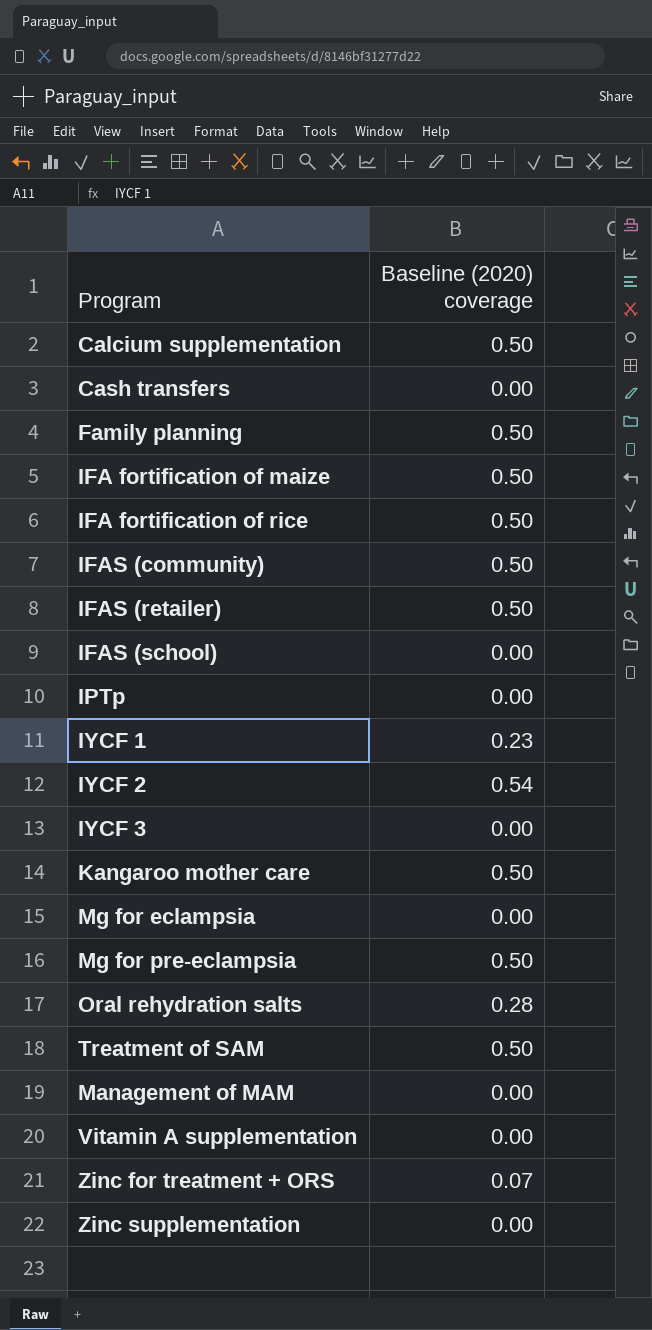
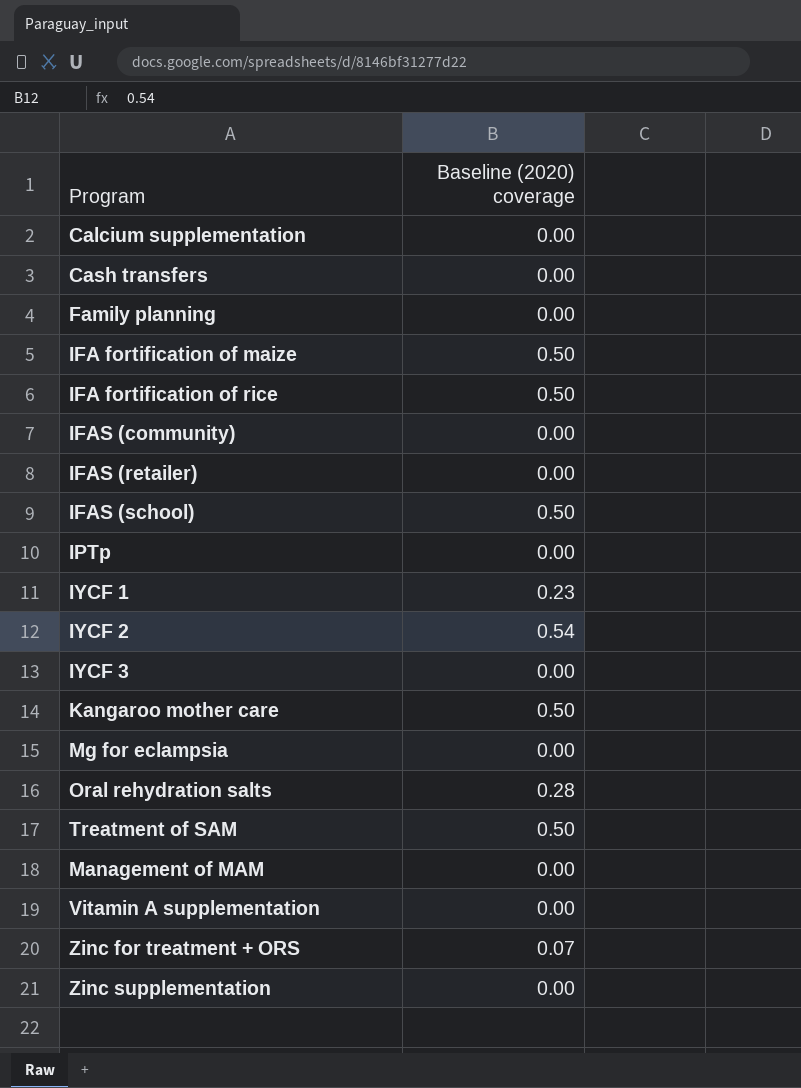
row Mg for pre-eclampsia: 0.50 -> none
Calcium supplementation | Baseline (2020) coverage: 0.50 -> 0.00
Family planning | Baseline (2020) coverage: 0.50 -> 0.00
IFAS (community) | Baseline (2020) coverage: 0.50 -> 0.00
IFAS (retailer) | Baseline (2020) coverage: 0.50 -> 0.00
IFAS (school) | Baseline (2020) coverage: 0.00 -> 0.50

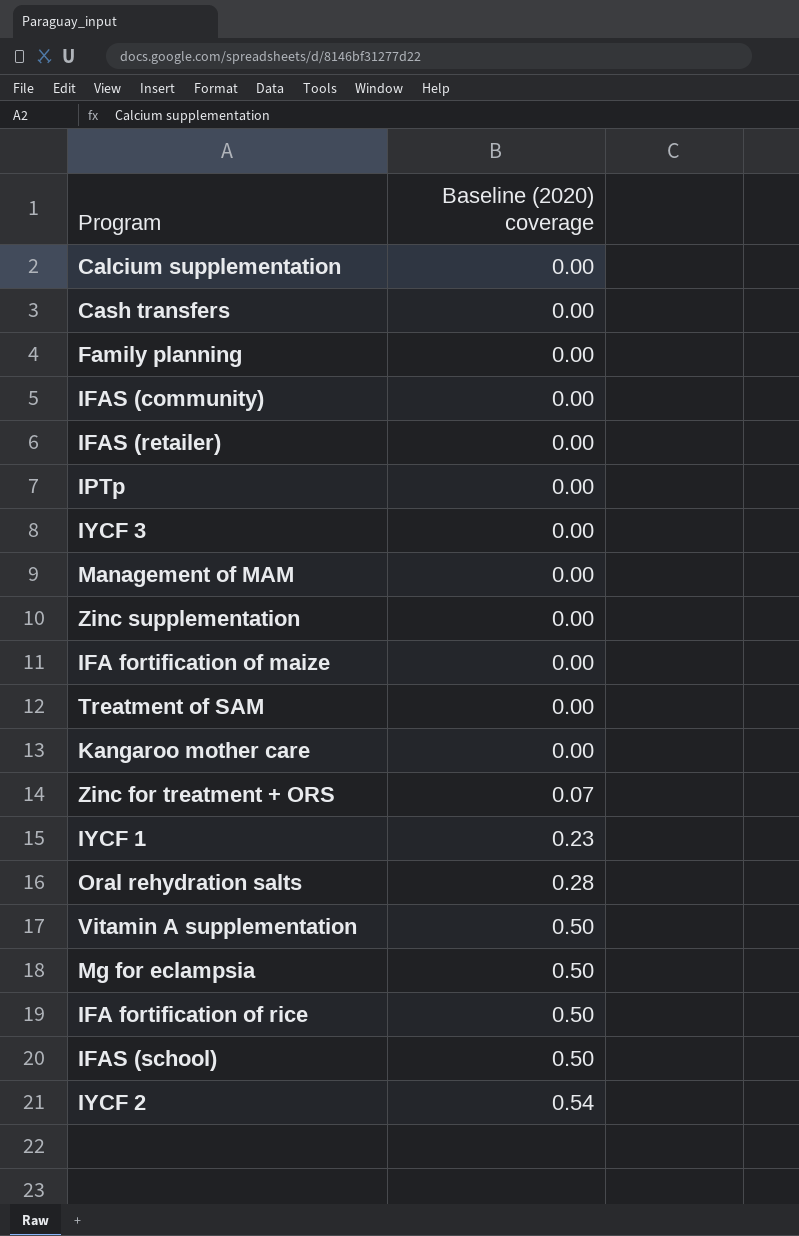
row order: none -> Baseline (2020) coverage ascending
IFA fortification of maize | Baseline (2020) coverage: 0.50 -> 0.00
Treatment of SAM | Baseline (2020) coverage: 0.50 -> 0.00
Kangaroo mother care | Baseline (2020) coverage: 0.50 -> 0.00
Vitamin A supplementation | Baseline (2020) coverage: 0.00 -> 0.50
Mg for eclampsia | Baseline (2020) coverage: 0.00 -> 0.50

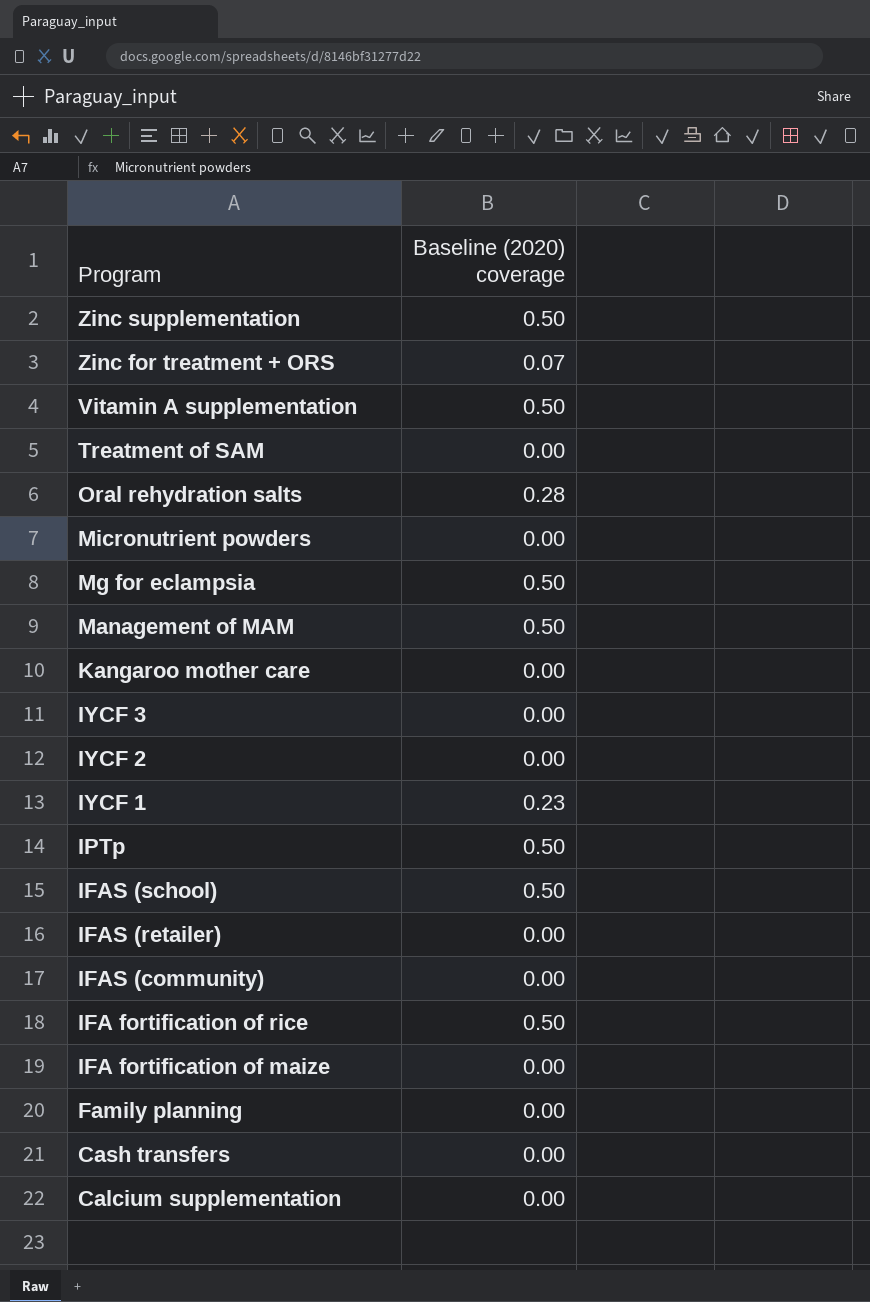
row order: Baseline (2020) coverage ascending -> Program descending
Zinc supplementation | Baseline (2020) coverage: 0.00 -> 0.50
row Micronutrient powders: none -> 0.00
Management of MAM | Baseline (2020) coverage: 0.00 -> 0.50
IYCF 2 | Baseline (2020) coverage: 0.54 -> 0.00
IPTp | Baseline (2020) coverage: 0.00 -> 0.50

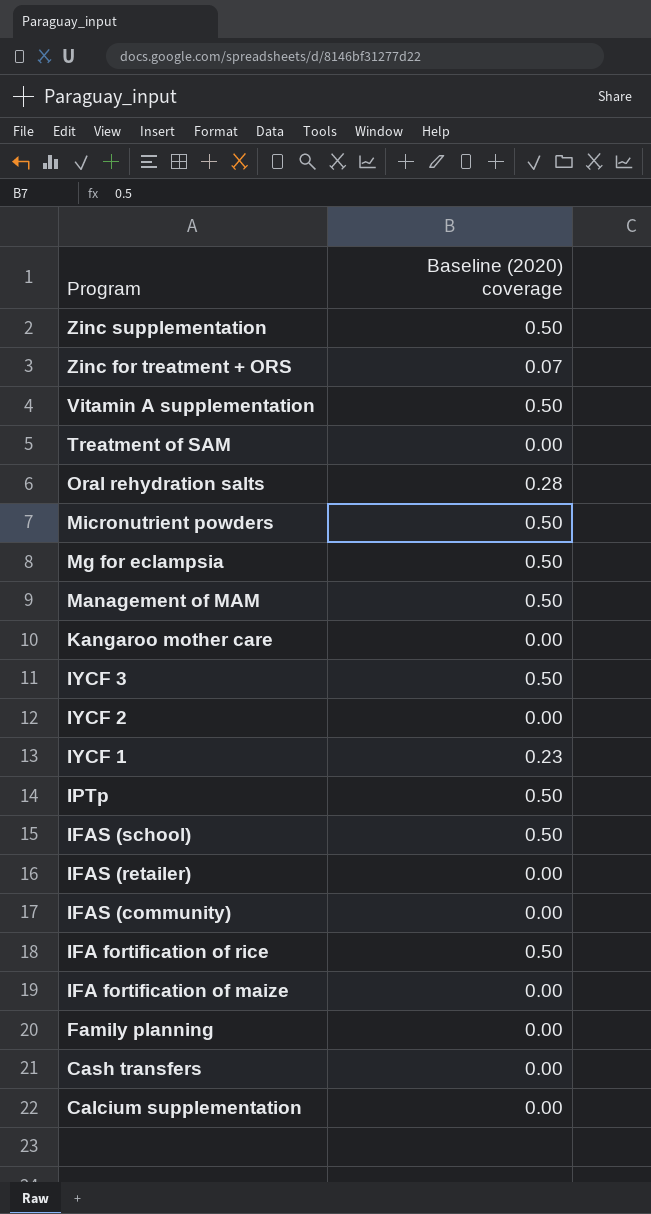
Micronutrient powders | Baseline (2020) coverage: 0.00 -> 0.50
IYCF 3 | Baseline (2020) coverage: 0.00 -> 0.50

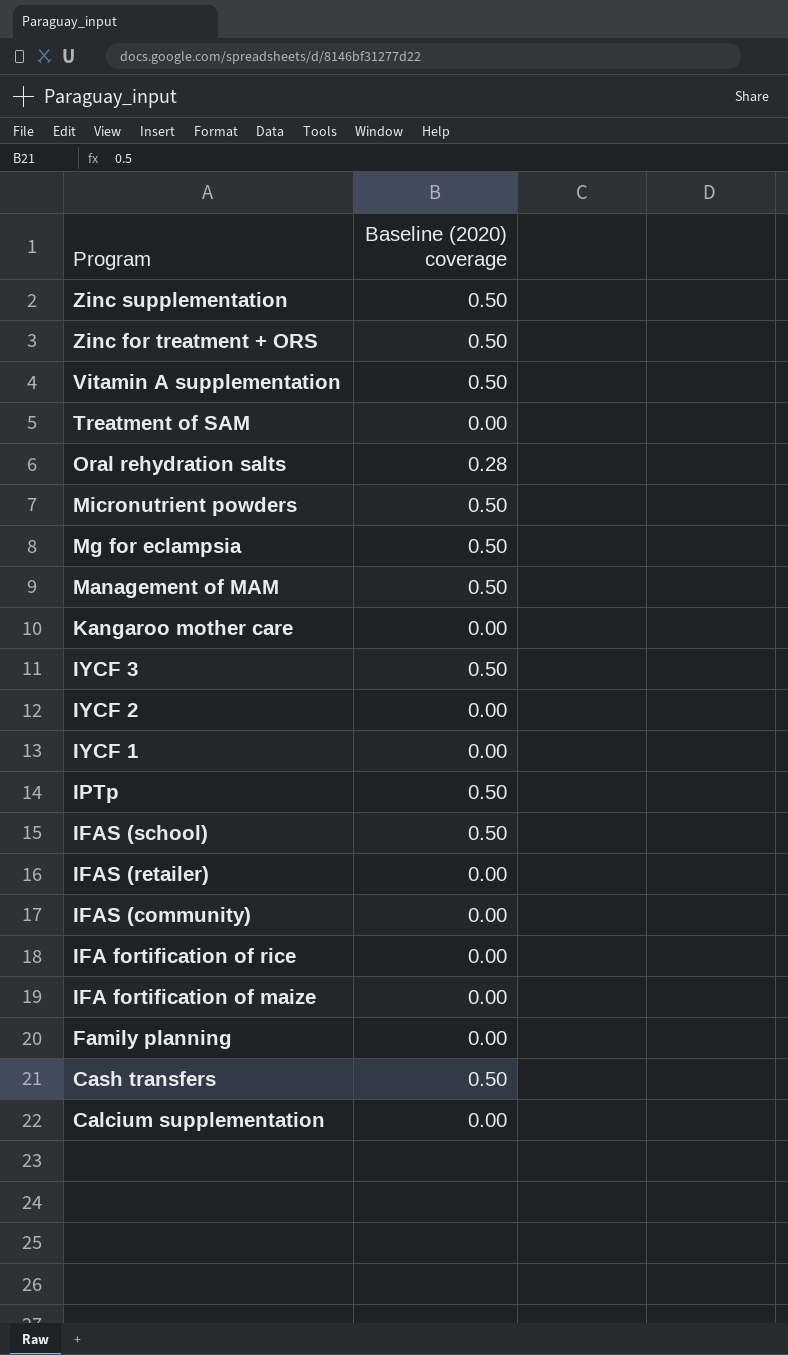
Zinc for treatment + ORS | Baseline (2020) coverage: 0.07 -> 0.50
IYCF 1 | Baseline (2020) coverage: 0.23 -> 0.00
IFA fortification of rice | Baseline (2020) coverage: 0.50 -> 0.00
Cash transfers | Baseline (2020) coverage: 0.00 -> 0.50

